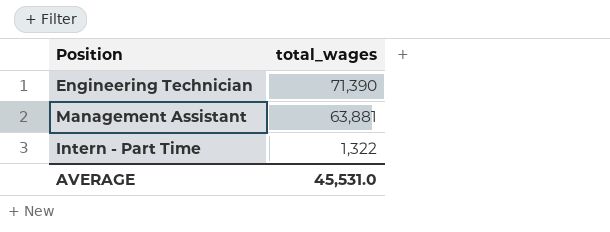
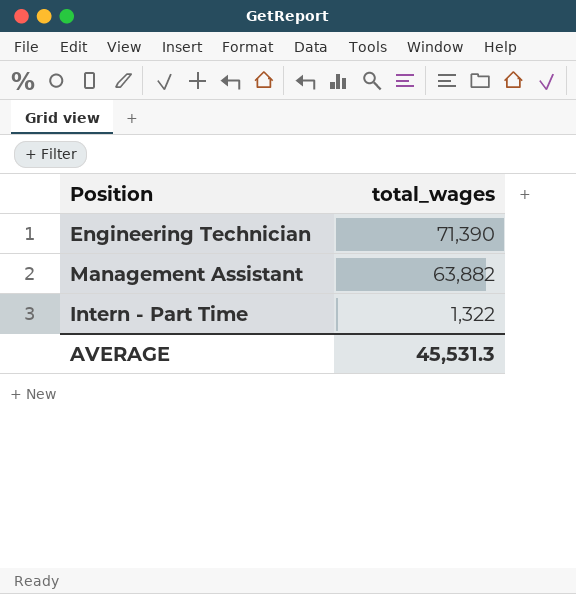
Management Assistant | total_wages: 63,881 -> 63,882
AVERAGE | total_wages: 45,531.0 -> 45,531.3

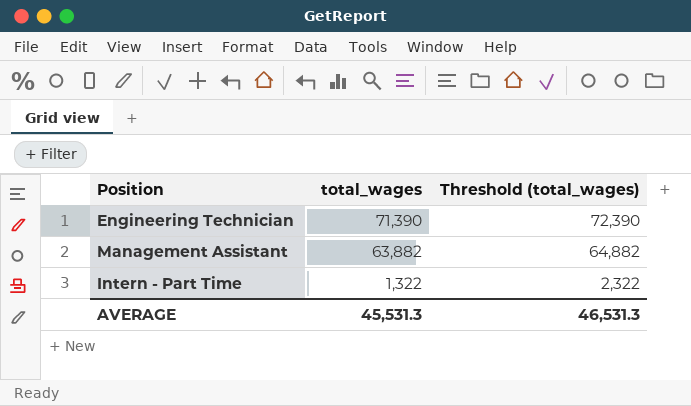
column Threshold (total_wages) | formula: none -> [total_wages] + 1000

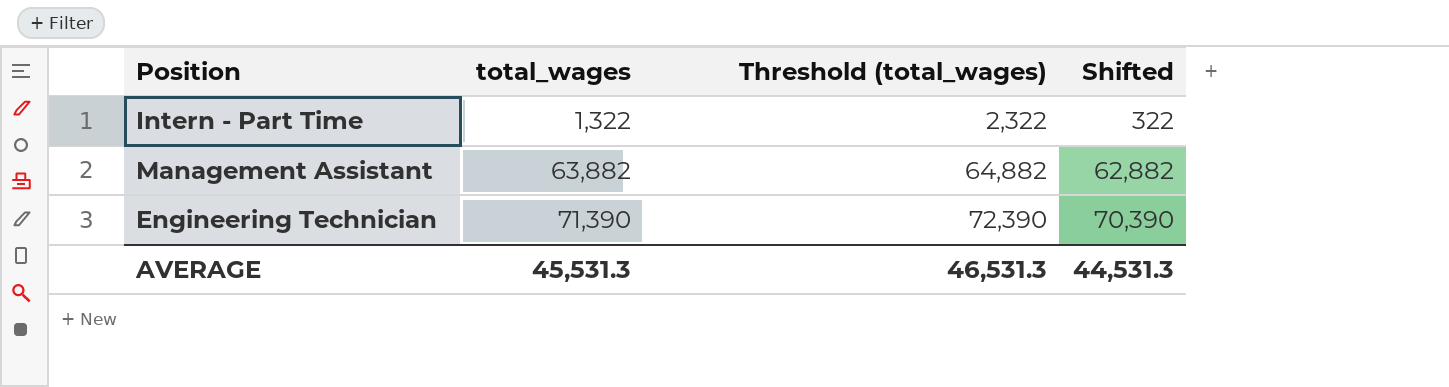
row order: total_wages descending -> total_wages ascending
column Shifted | formula: none -> [total_wages] - 1000

